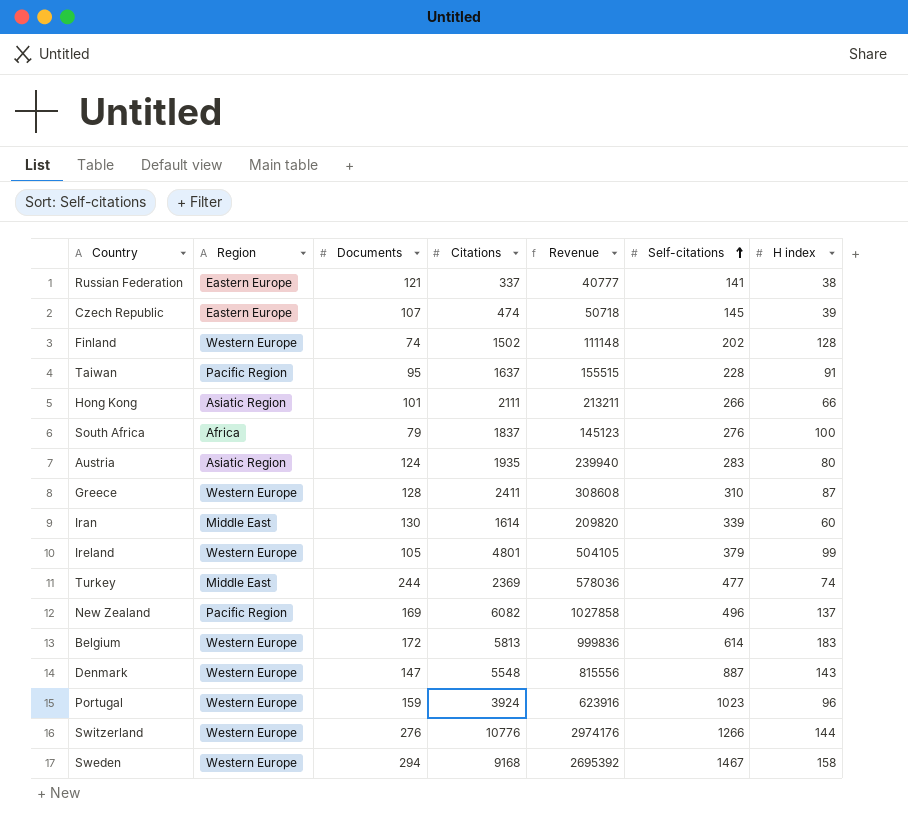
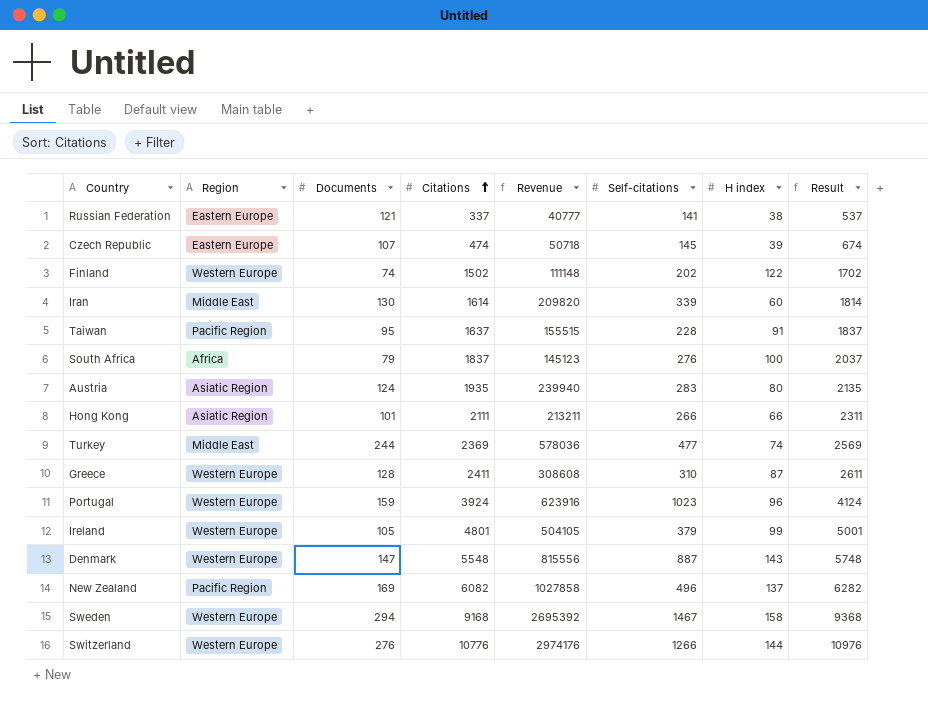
row order: Self-citations ascending -> Citations ascending
column Result | formula: none -> [Citations] + 200
row Belgium: Western Europe | 172 | 5813 | 999836 | 614 | 183 -> none
Finland | H index: 128 -> 122

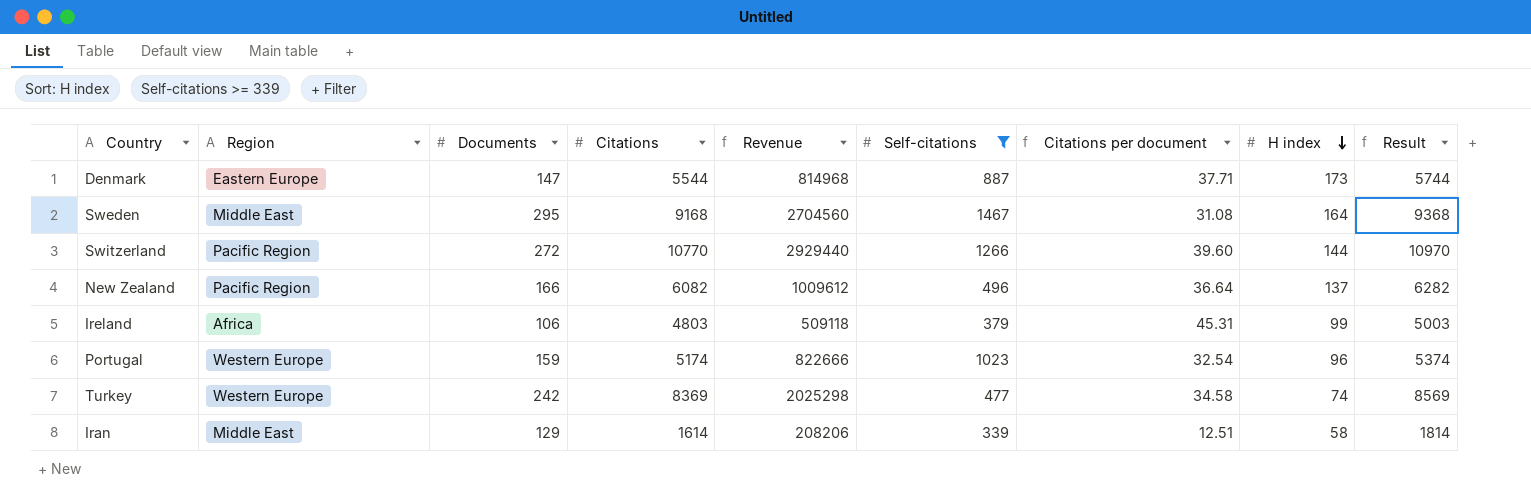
filter: none -> Self-citations >= 339
row order: Citations ascending -> H index descending
column Citations per document | formula: none -> [Citations] / [Documents]
Denmark | Region: Western Europe -> Eastern Europe
Denmark | Citations: 5548 -> 5544
Denmark | Revenue: 815556 -> 814968
Denmark | H index: 143 -> 173
Denmark | Result: 5748 -> 5744
Sweden | Region: Western Europe -> Middle East
Sweden | Documents: 294 -> 295
Sweden | Revenue: 2695392 -> 2704560
Sweden | H index: 158 -> 164
Switzerland | Region: Western Europe -> Pacific Region
Switzerland | Documents: 276 -> 272
Switzerland | Citations: 10776 -> 10770
Switzerland | Revenue: 2974176 -> 2929440
Switzerland | Result: 10976 -> 10970
New Zealand | Documents: 169 -> 166
New Zealand | Revenue: 1027858 -> 1009612
Ireland | Region: Western Europe -> Africa
Ireland | Documents: 105 -> 106
Ireland | Citations: 4801 -> 4803
Ireland | Revenue: 504105 -> 509118
Ireland | Result: 5001 -> 5003
Portugal | Citations: 3924 -> 5174
Portugal | Revenue: 623916 -> 822666
Portugal | Result: 4124 -> 5374
Turkey | Region: Middle East -> Western Europe
Turkey | Documents: 244 -> 242
Turkey | Citations: 2369 -> 8369
Turkey | Revenue: 578036 -> 2025298
Turkey | Result: 2569 -> 8569
Iran | Documents: 130 -> 129
Iran | Revenue: 209820 -> 208206
Iran | H index: 60 -> 58

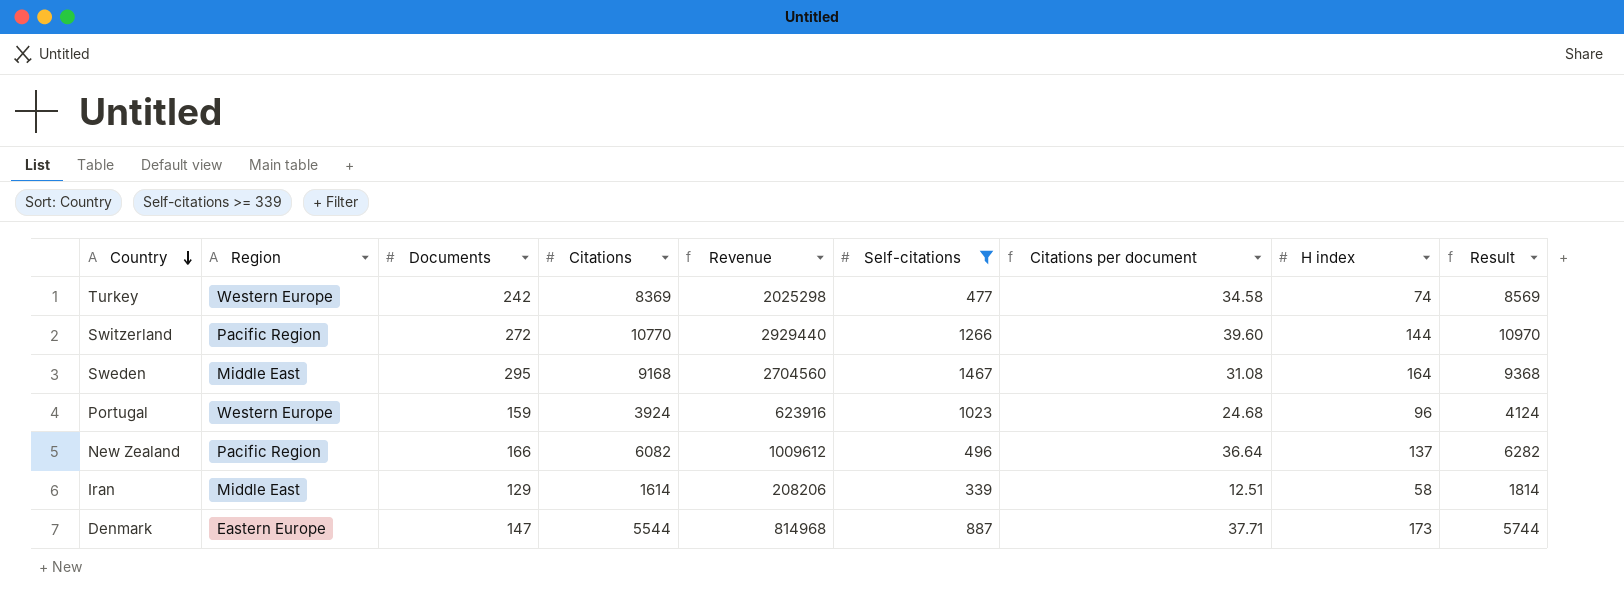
row order: H index descending -> Country descending
row Ireland: Africa | 106 | 4803 | 509118 | 379 | 45.31 | 99 | 5003 -> none
Portugal | Citations: 5174 -> 3924
Portugal | Revenue: 822666 -> 623916
Portugal | Citations per document: 32.54 -> 24.68
Portugal | Result: 5374 -> 4124

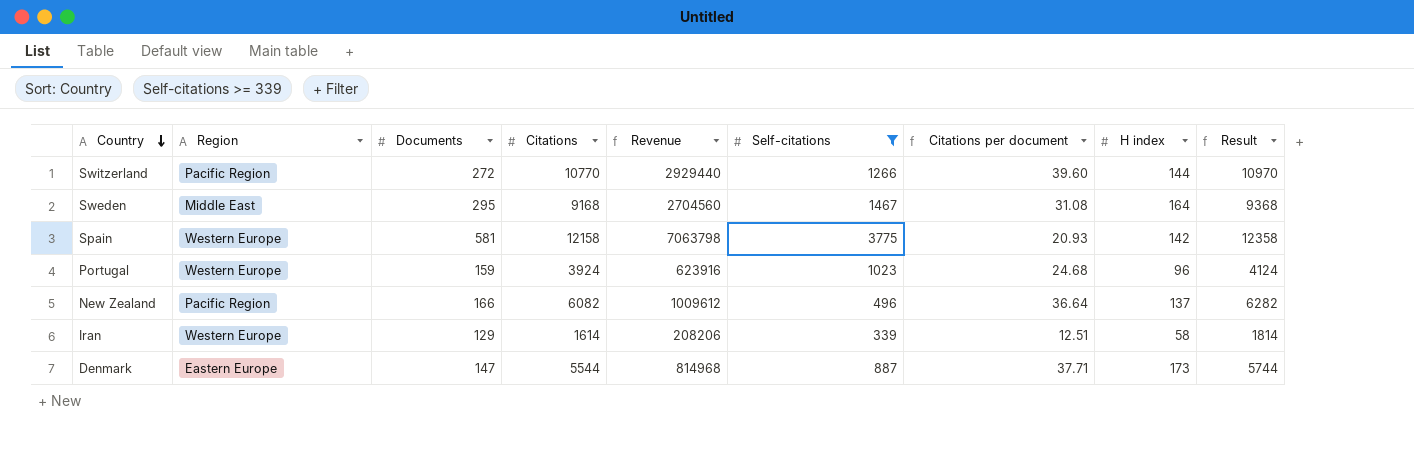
row Turkey: Western Europe | 242 | 8369 | 2025298 | 477 | 34.58 | 74 | 8569 -> none
row Spain: none -> Western Europe | 581 | 12158 | 7063798 | 3775 | 20.93 | 142 | 12358
Iran | Region: Middle East -> Western Europe

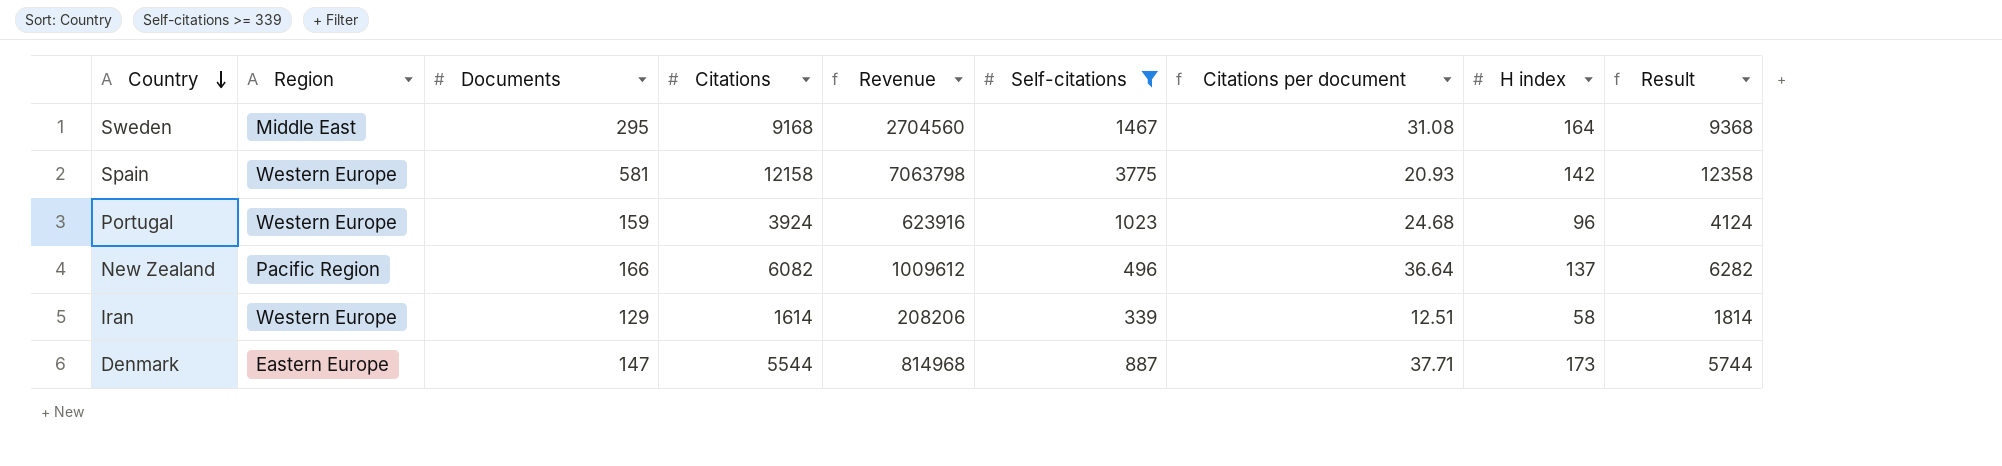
row Switzerland: Pacific Region | 272 | 10770 | 2929440 | 1266 | 39.60 | 144 | 10970 -> none

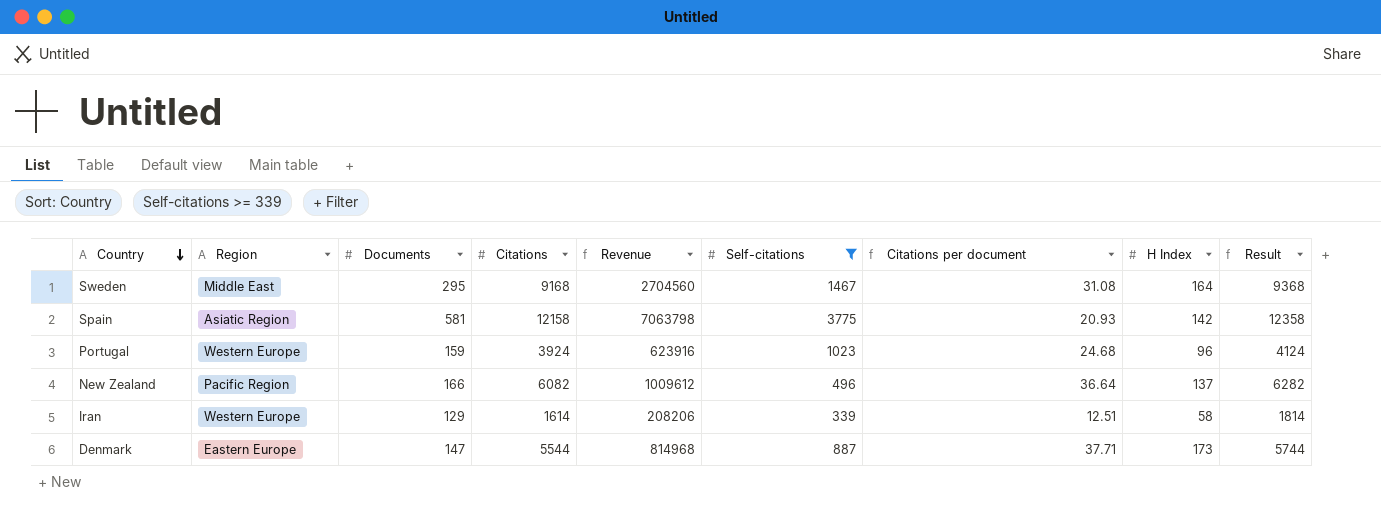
column name: H index -> H Index
Spain | Region: Western Europe -> Asiatic Region

